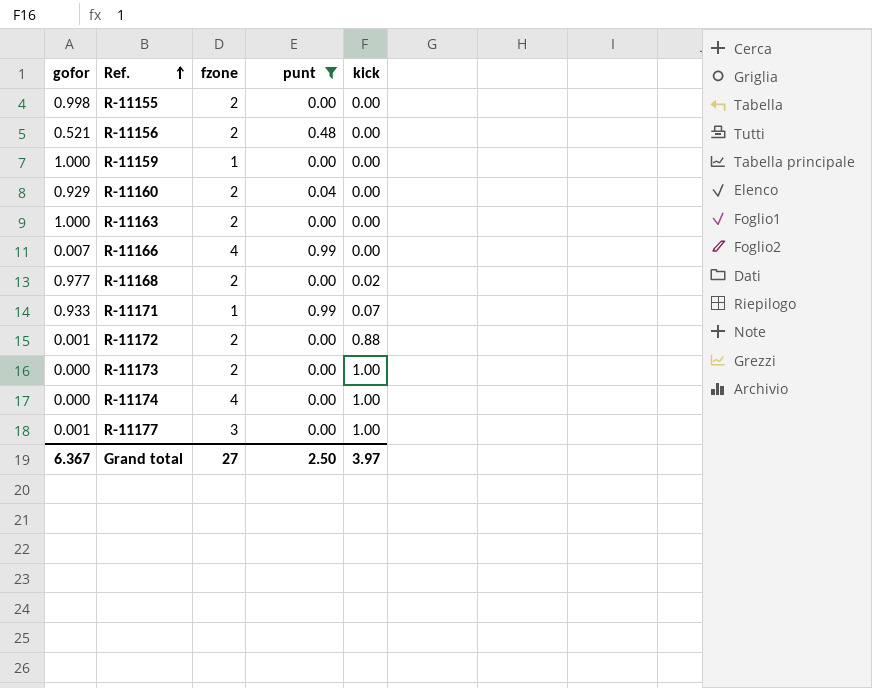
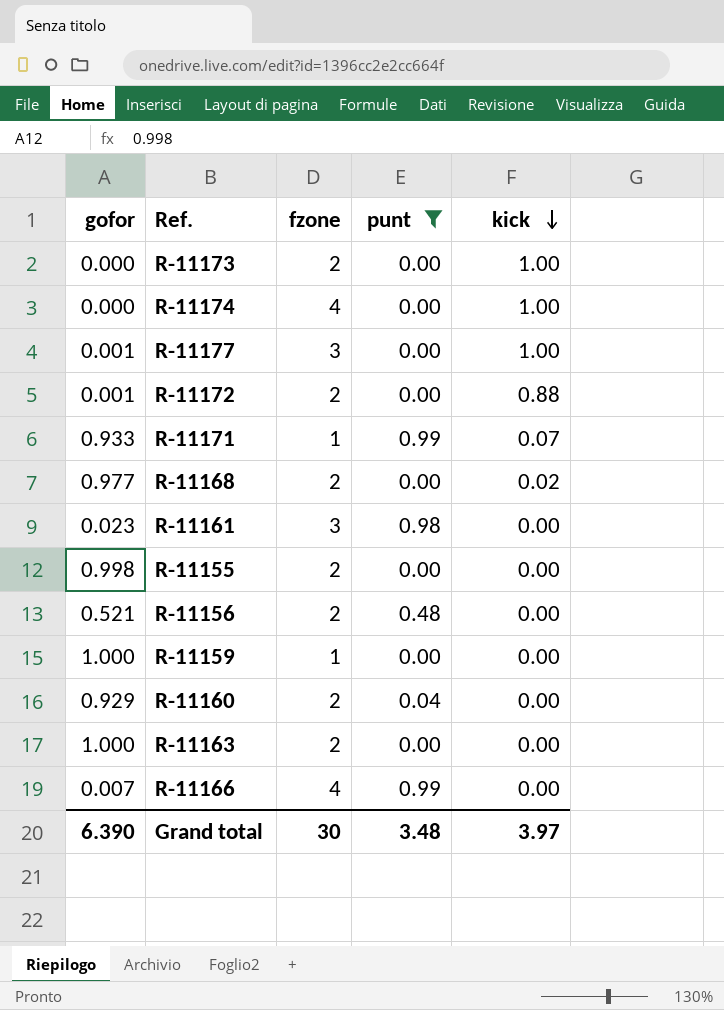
row order: Ref. ascending -> kick descending
row R-11161: none -> 0.023 | 3 | 0.98 | 0.00
Grand total | gofor: 6.367 -> 6.390
Grand total | fzone: 27 -> 30
Grand total | punt: 2.50 -> 3.48

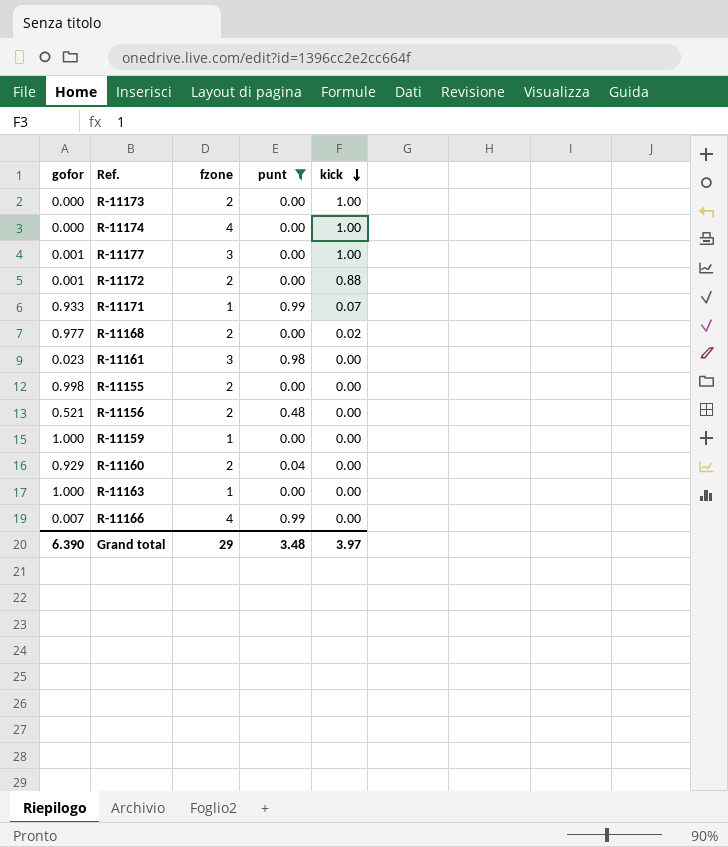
R-11163 | fzone: 2 -> 1
Grand total | fzone: 30 -> 29

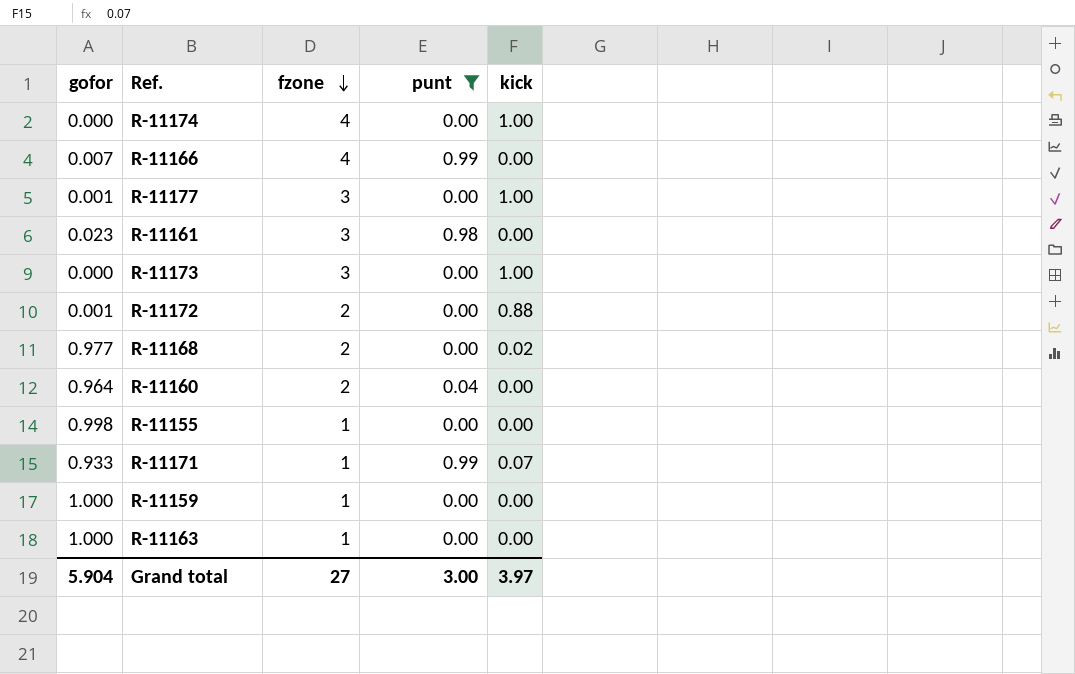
row order: kick descending -> fzone descending
row R-11156: 0.521 | 2 | 0.48 | 0.00 -> none
R-11173 | fzone: 2 -> 3
R-11160 | gofor: 0.929 -> 0.964
R-11155 | fzone: 2 -> 1
Grand total | gofor: 6.390 -> 5.904
Grand total | fzone: 29 -> 27
Grand total | punt: 3.48 -> 3.00

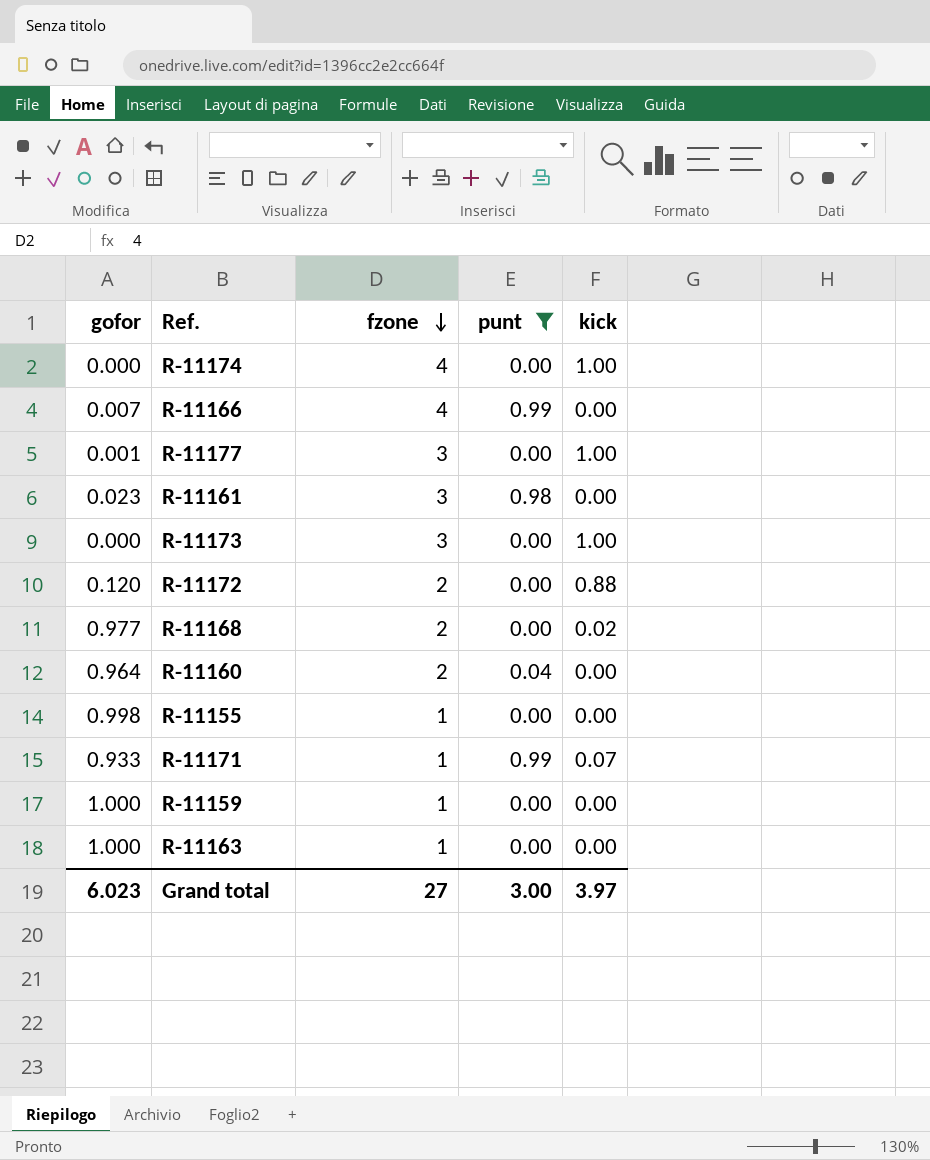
R-11172 | gofor: 0.001 -> 0.120
Grand total | gofor: 5.904 -> 6.023

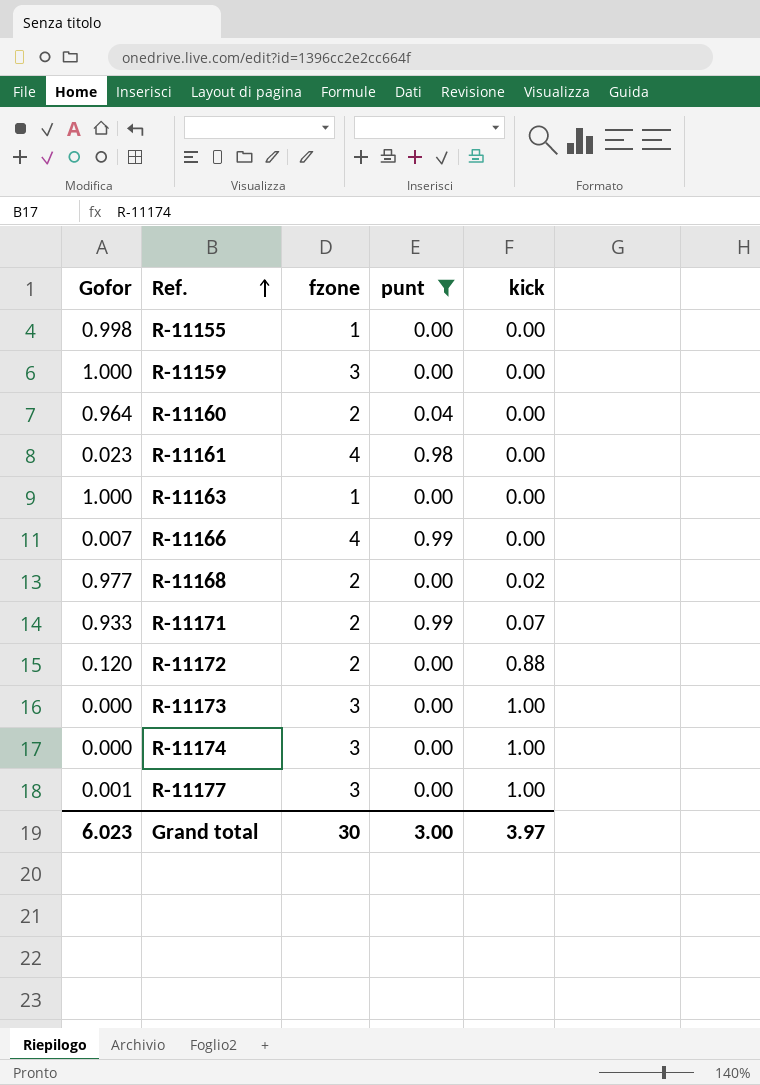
row order: fzone descending -> Ref. ascending
column name: gofor -> Gofor
R-11159 | fzone: 1 -> 3
R-11161 | fzone: 3 -> 4
R-11171 | fzone: 1 -> 2
R-11174 | fzone: 4 -> 3
Grand total | fzone: 27 -> 30

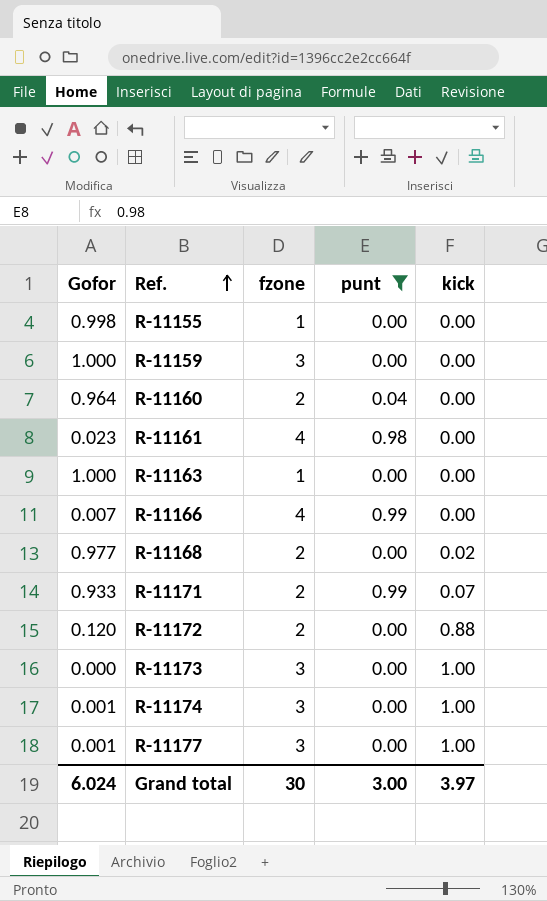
R-11174 | Gofor: 0.000 -> 0.001
Grand total | Gofor: 6.023 -> 6.024

